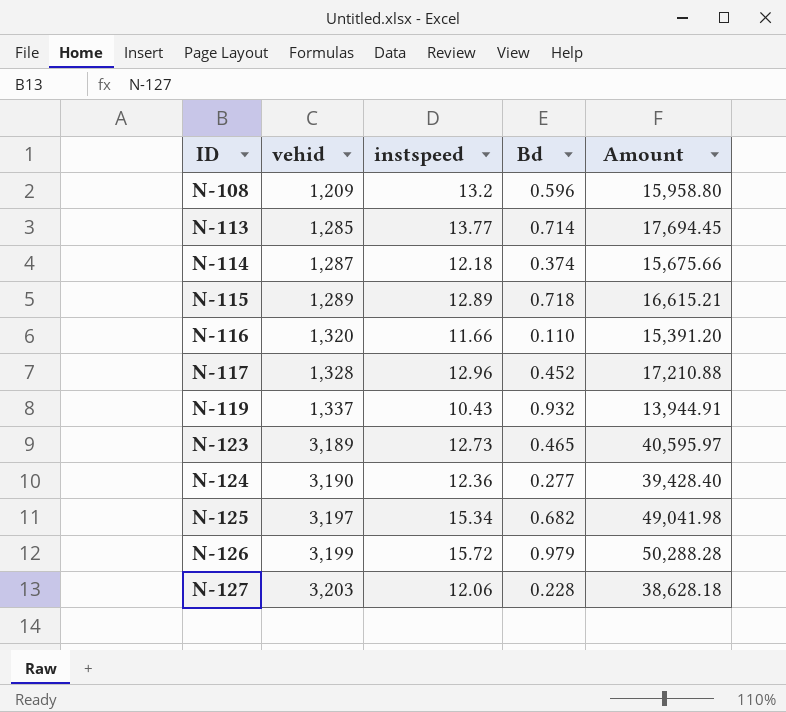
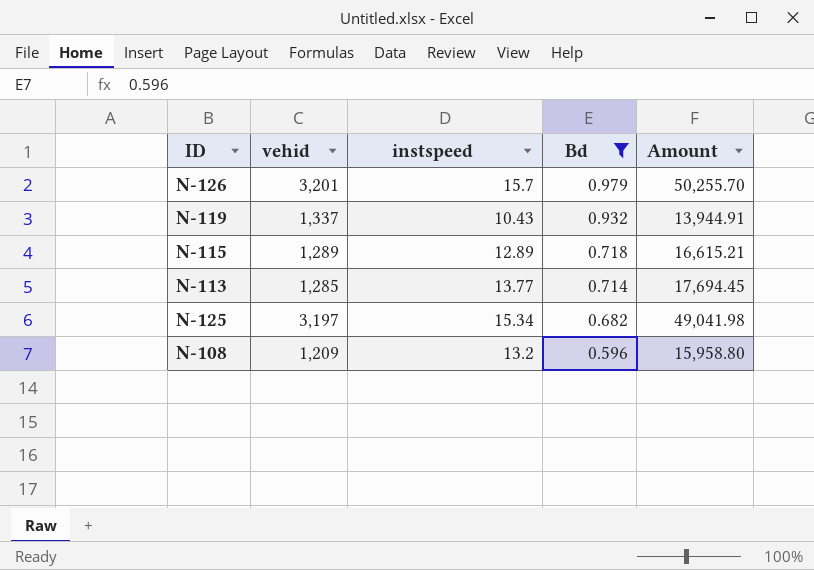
filter: none -> Bd >= 0.596
row order: ID ascending -> Bd descending
N-126 | vehid: 3,199 -> 3,201
N-126 | instspeed: 15.72 -> 15.7
N-126 | Amount: 50,288.28 -> 50,255.70

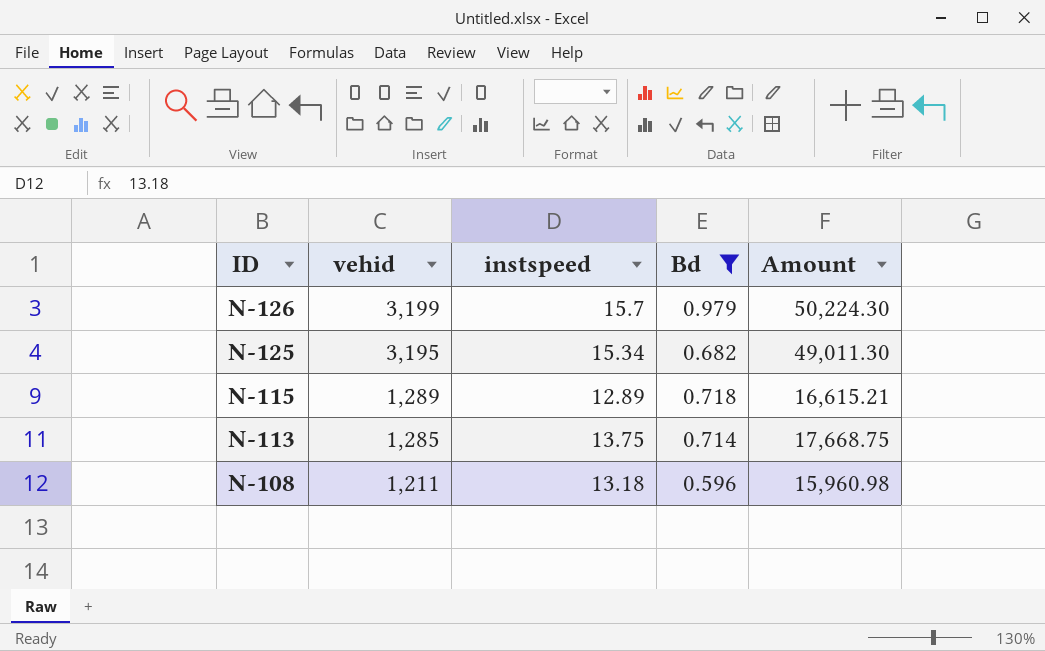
row order: Bd descending -> ID descending
row N-119: 1,337 | 10.43 | 0.932 | 13,944.91 -> none
N-126 | vehid: 3,201 -> 3,199
N-126 | Amount: 50,255.70 -> 50,224.30
N-125 | vehid: 3,197 -> 3,195
N-125 | Amount: 49,041.98 -> 49,011.30
N-113 | instspeed: 13.77 -> 13.75
N-113 | Amount: 17,694.45 -> 17,668.75
N-108 | vehid: 1,209 -> 1,211
N-108 | instspeed: 13.2 -> 13.18
N-108 | Amount: 15,958.80 -> 15,960.98

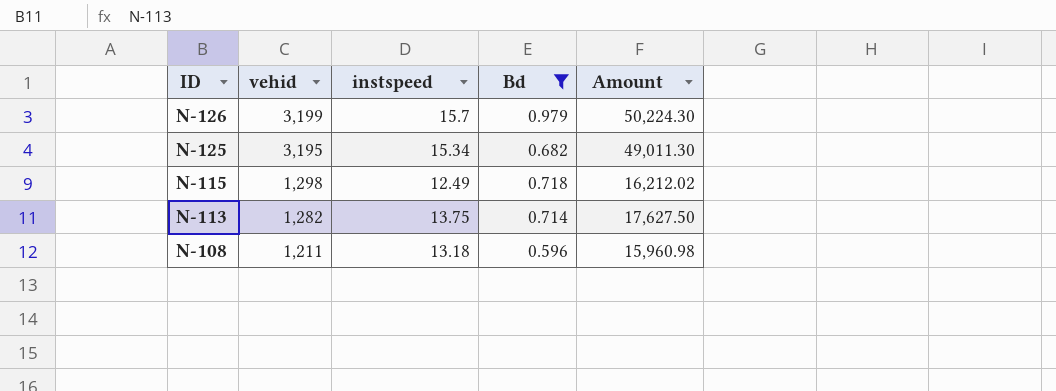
N-115 | vehid: 1,289 -> 1,298
N-115 | instspeed: 12.89 -> 12.49
N-115 | Amount: 16,615.21 -> 16,212.02
N-113 | vehid: 1,285 -> 1,282
N-113 | Amount: 17,668.75 -> 17,627.50

